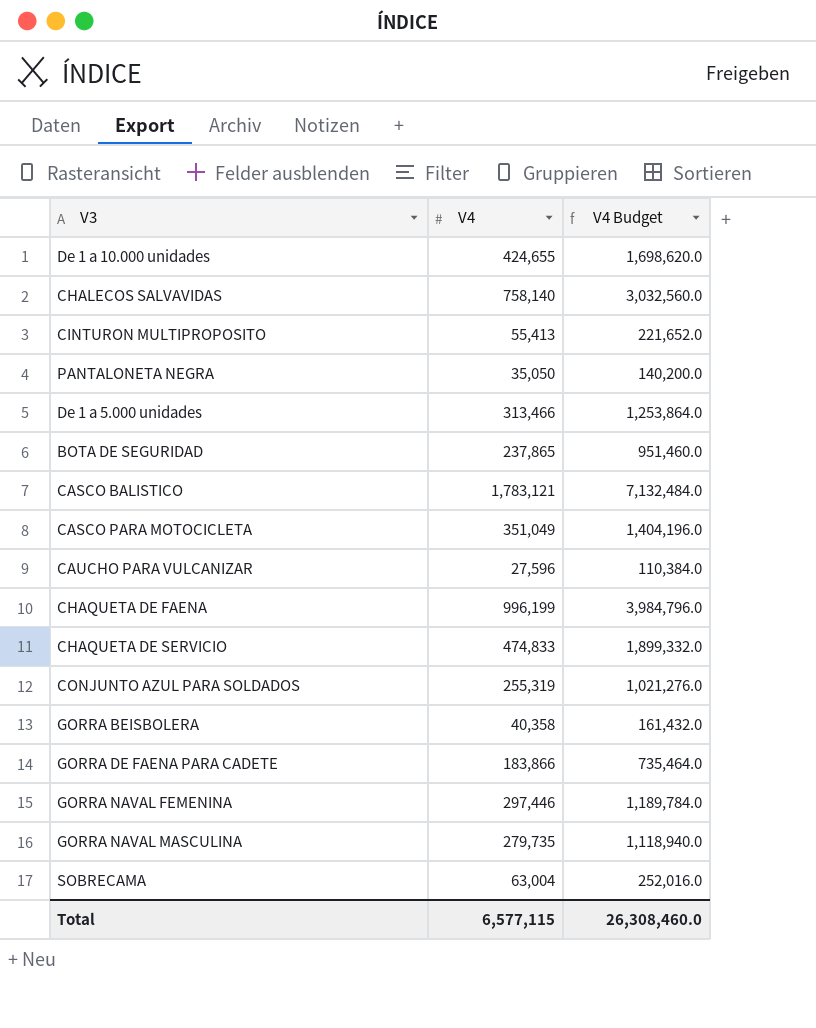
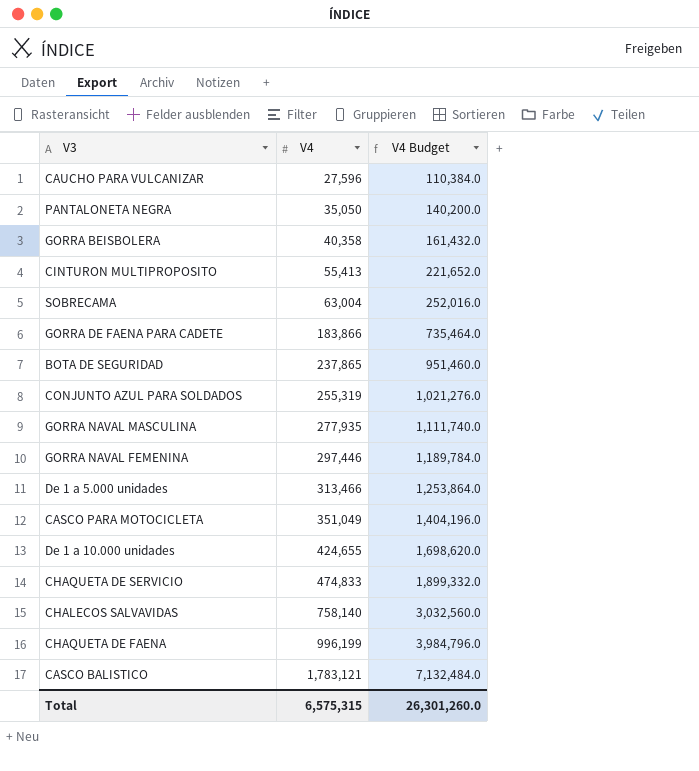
row order: none -> V4 ascending
GORRA NAVAL MASCULINA | V4: 279,735 -> 277,935
GORRA NAVAL MASCULINA | V4 Budget: 1,118,940.0 -> 1,111,740.0
Total | V4: 6,577,115 -> 6,575,315
Total | V4 Budget: 26,308,460.0 -> 26,301,260.0

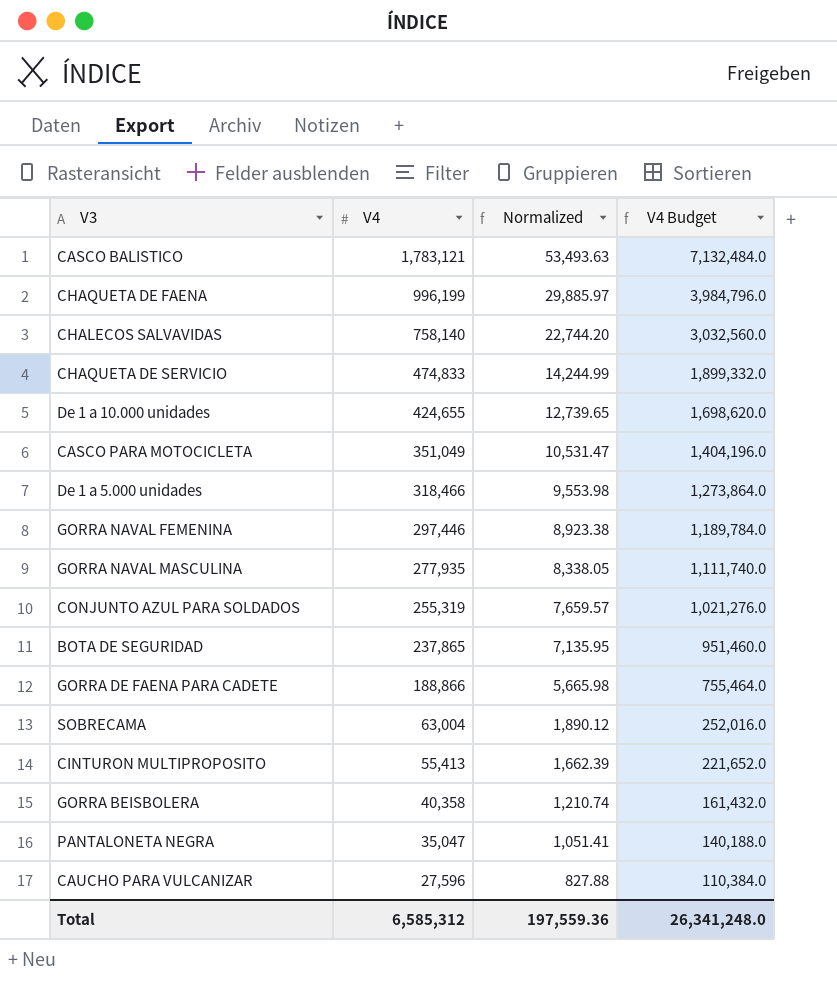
row order: V4 ascending -> V4 descending
column Normalized | formula: none -> [V4] * 0.03
De 1 a 5.000 unidades | V4: 313,466 -> 318,466
De 1 a 5.000 unidades | V4 Budget: 1,253,864.0 -> 1,273,864.0
GORRA DE FAENA PARA CADETE | V4: 183,866 -> 188,866
GORRA DE FAENA PARA CADETE | V4 Budget: 735,464.0 -> 755,464.0
PANTALONETA NEGRA | V4: 35,050 -> 35,047
PANTALONETA NEGRA | V4 Budget: 140,200.0 -> 140,188.0
Total | V4: 6,575,315 -> 6,585,312
Total | V4 Budget: 26,301,260.0 -> 26,341,248.0

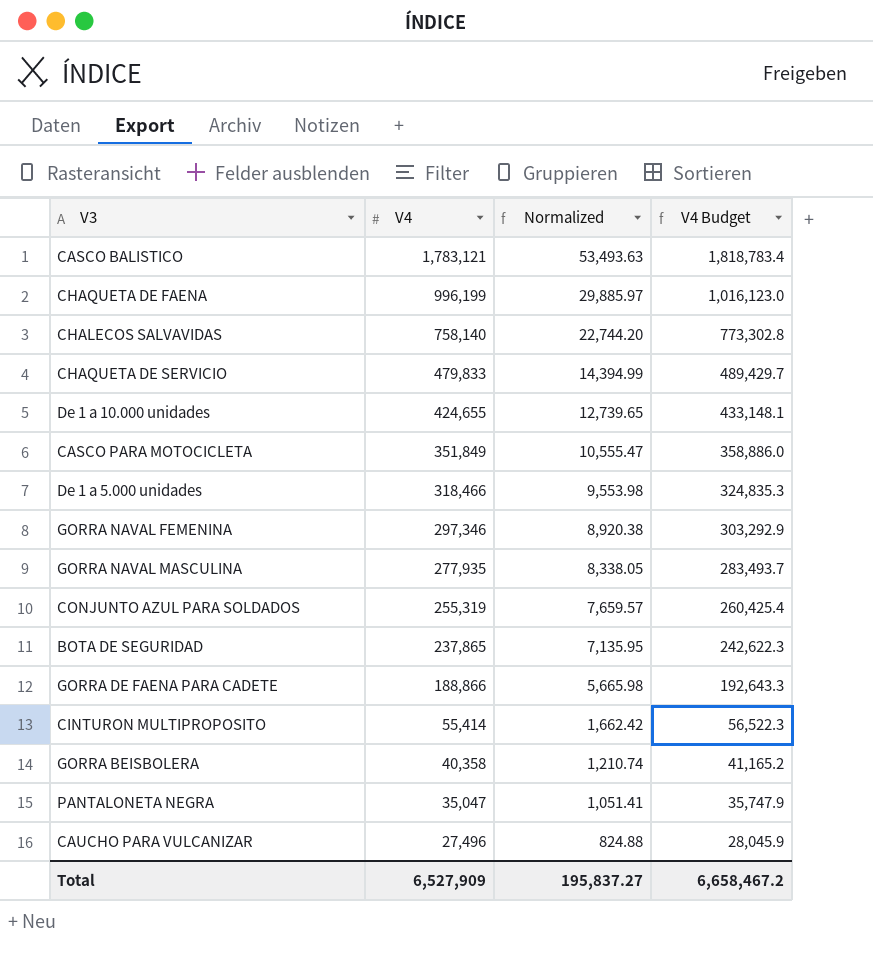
column V4 Budget | formula: [V4] * 4 -> [V4] * 1.02
row SOBRECAMA: 63,004 | 1,890.12 | 252,016.0 -> none
CHAQUETA DE SERVICIO | V4: 474,833 -> 479,833
CHAQUETA DE SERVICIO | Normalized: 14,244.99 -> 14,394.99
CASCO PARA MOTOCICLETA | V4: 351,049 -> 351,849
CASCO PARA MOTOCICLETA | Normalized: 10,531.47 -> 10,555.47
GORRA NAVAL FEMENINA | V4: 297,446 -> 297,346
GORRA NAVAL FEMENINA | Normalized: 8,923.38 -> 8,920.38
CINTURON MULTIPROPOSITO | V4: 55,413 -> 55,414
CINTURON MULTIPROPOSITO | Normalized: 1,662.39 -> 1,662.42
CAUCHO PARA VULCANIZAR | V4: 27,596 -> 27,496
CAUCHO PARA VULCANIZAR | Normalized: 827.88 -> 824.88
Total | V4: 6,585,312 -> 6,527,909
Total | Normalized: 197,559.36 -> 195,837.27
Total | V4 Budget: 26,341,248.0 -> 6,658,467.2

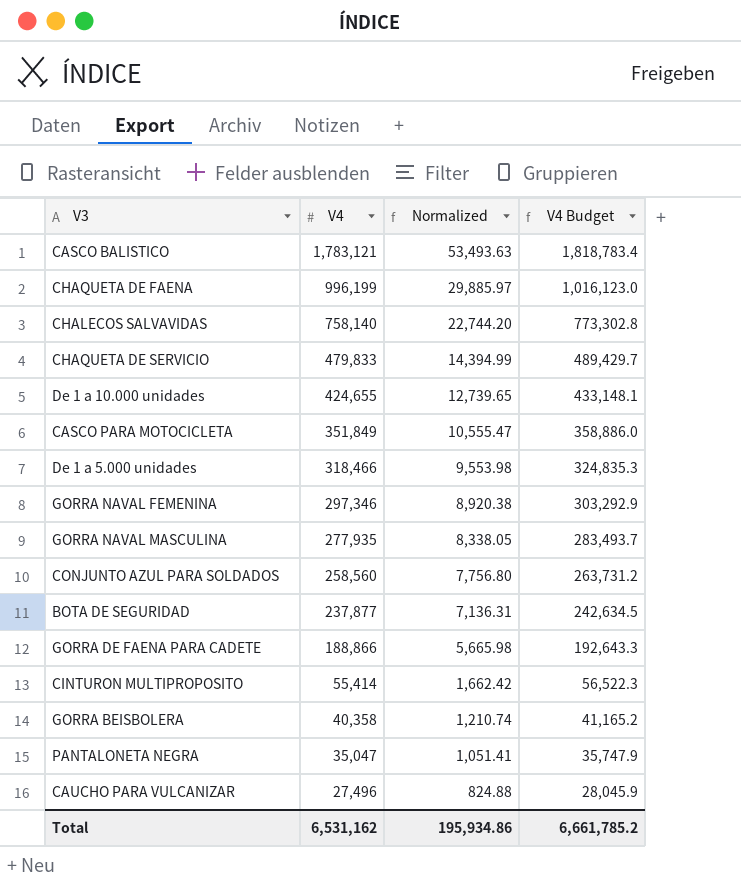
CONJUNTO AZUL PARA SOLDADOS | V4: 255,319 -> 258,560
CONJUNTO AZUL PARA SOLDADOS | Normalized: 7,659.57 -> 7,756.80
CONJUNTO AZUL PARA SOLDADOS | V4 Budget: 260,425.4 -> 263,731.2
BOTA DE SEGURIDAD | V4: 237,865 -> 237,877
BOTA DE SEGURIDAD | Normalized: 7,135.95 -> 7,136.31
BOTA DE SEGURIDAD | V4 Budget: 242,622.3 -> 242,634.5
Total | V4: 6,527,909 -> 6,531,162
Total | Normalized: 195,837.27 -> 195,934.86
Total | V4 Budget: 6,658,467.2 -> 6,661,785.2

